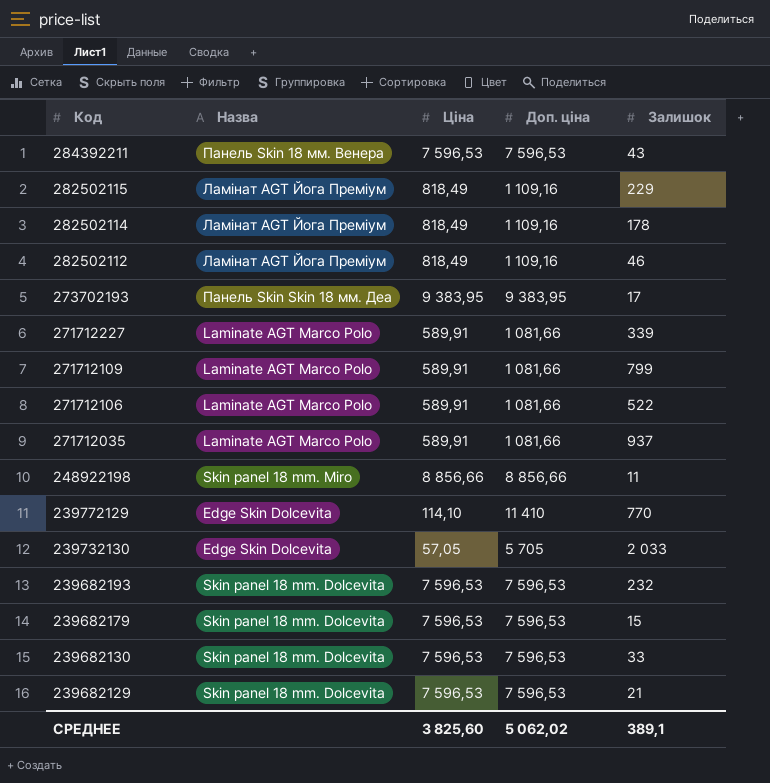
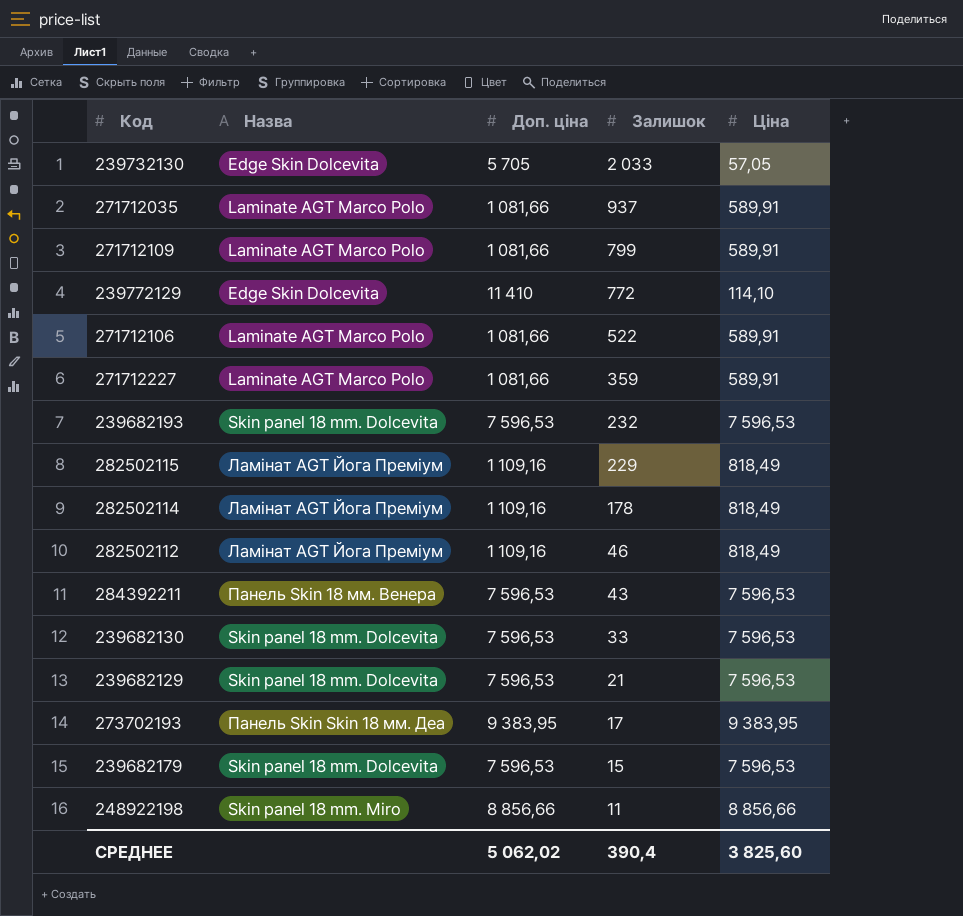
row order: Код descending -> Залишок descending
column Ціна | position: 3 -> 5
239772129 | Залишок: 770 -> 772
271712227 | Залишок: 339 -> 359
СРЕДНЕЕ | Залишок: 389,1 -> 390,4

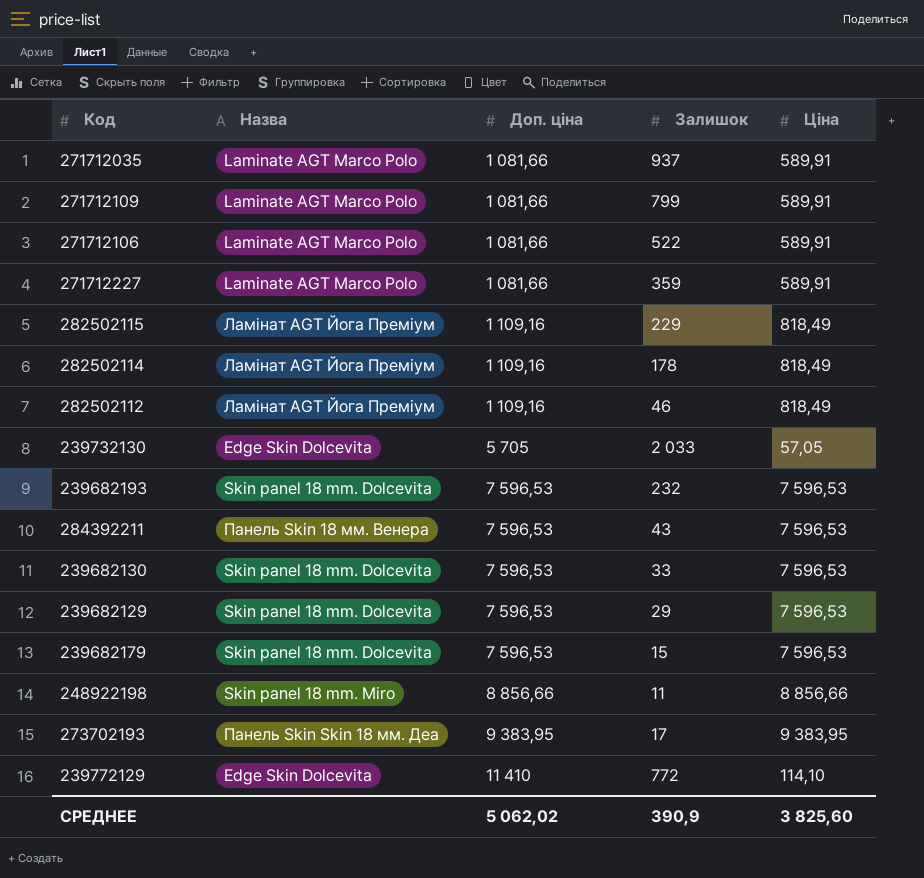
row order: Залишок descending -> Доп. ціна ascending
239682129 | Залишок: 21 -> 29
СРЕДНЕЕ | Залишок: 390,4 -> 390,9

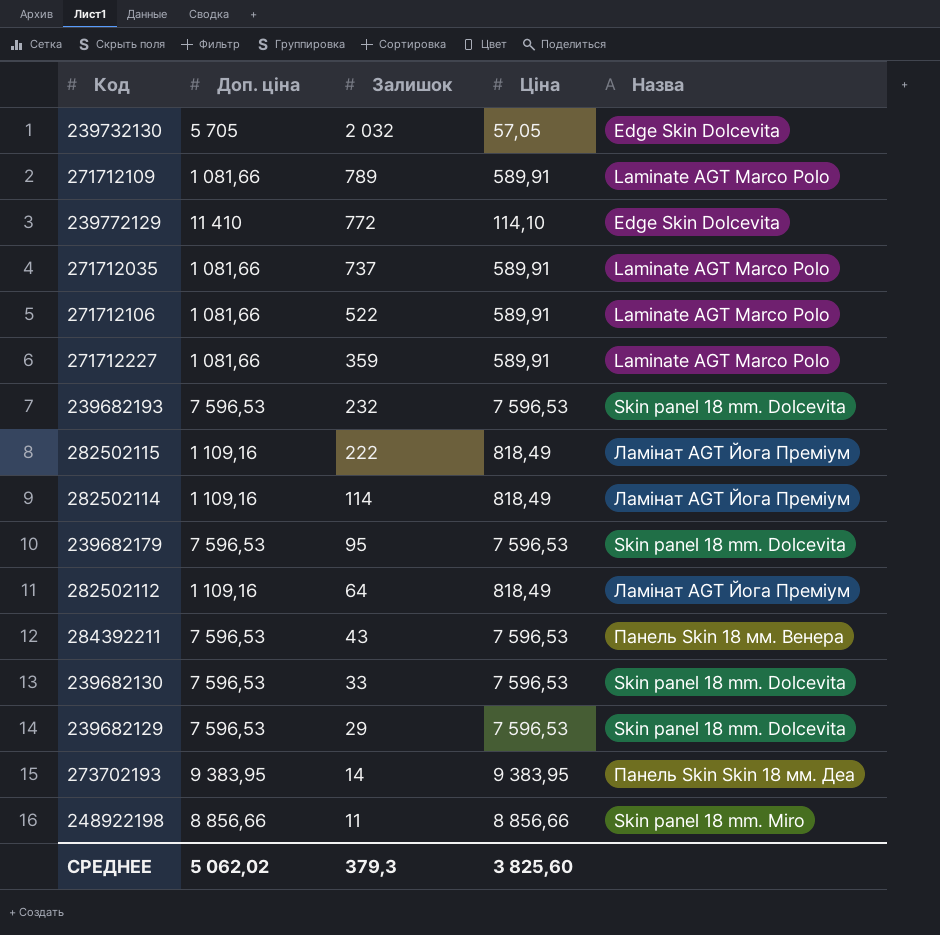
row order: Доп. ціна ascending -> Залишок descending
column Назва | position: 2 -> 5
239732130 | Залишок: 2 033 -> 2 032
271712109 | Залишок: 799 -> 789
271712035 | Залишок: 937 -> 737
282502115 | Залишок: 229 -> 222
282502114 | Залишок: 178 -> 114
239682179 | Залишок: 15 -> 95
282502112 | Залишок: 46 -> 64
273702193 | Залишок: 17 -> 14
СРЕДНЕЕ | Залишок: 390,9 -> 379,3

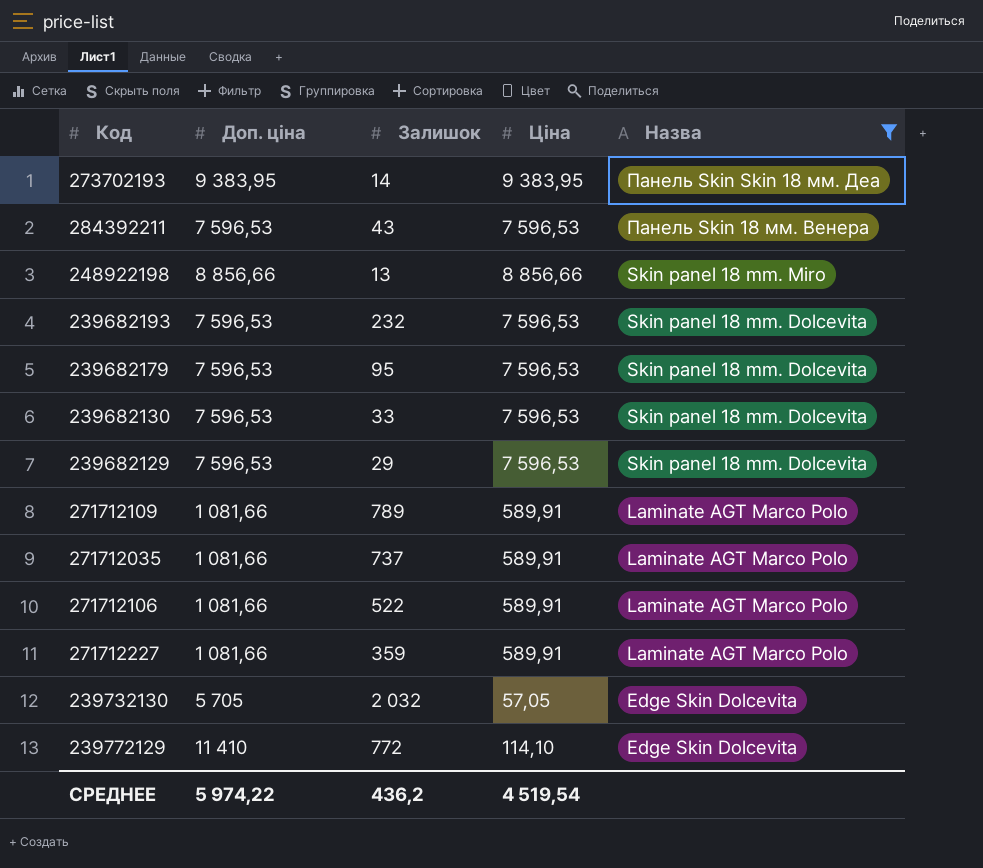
filter: none -> Назва != Ламінат AGT Йога Преміум
row order: Залишок descending -> Назва descending
248922198 | Залишок: 11 -> 13
СРЕДНЕЕ | Доп. ціна: 5 062,02 -> 5 974,22
СРЕДНЕЕ | Залишок: 379,3 -> 436,2
СРЕДНЕЕ | Ціна: 3 825,60 -> 4 519,54

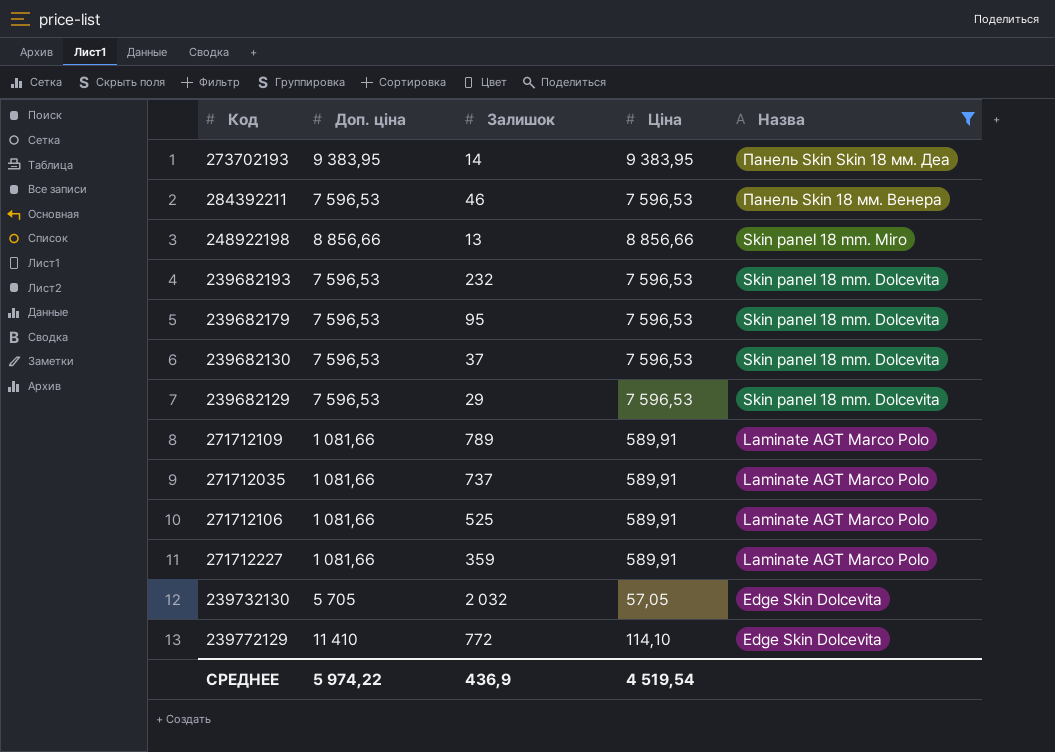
284392211 | Залишок: 43 -> 46
239682130 | Залишок: 33 -> 37
271712106 | Залишок: 522 -> 525
СРЕДНЕЕ | Залишок: 436,2 -> 436,9

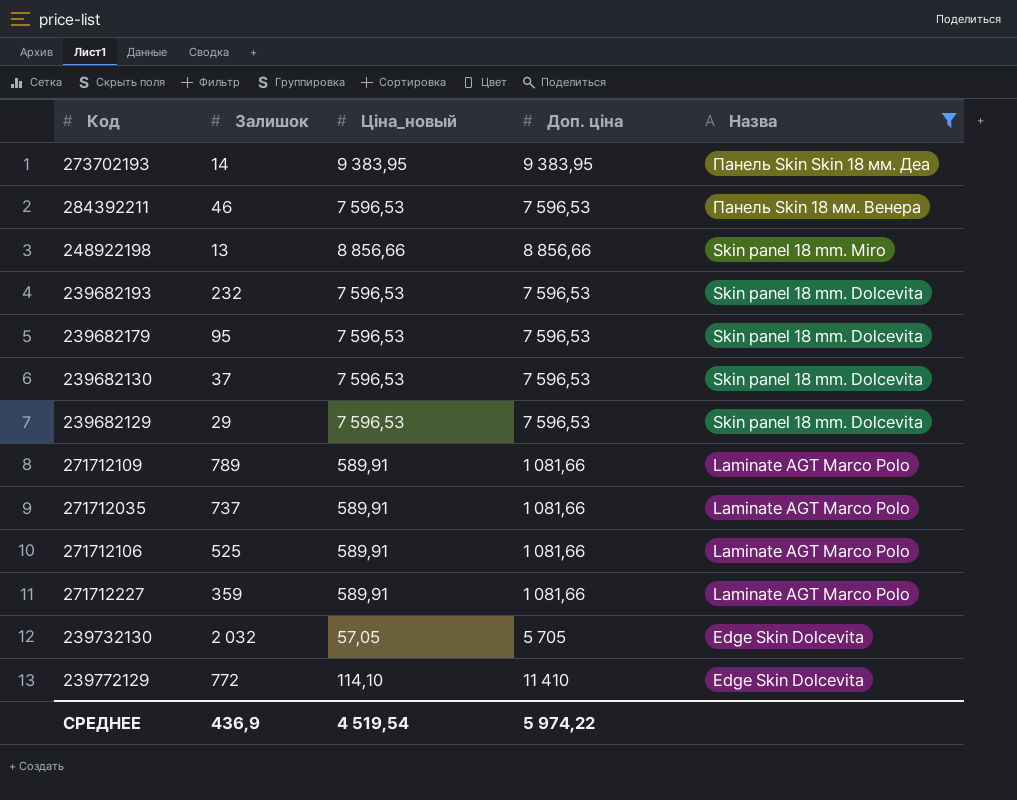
column name: Ціна -> Ціна_новый
column Доп. ціна | position: 2 -> 4

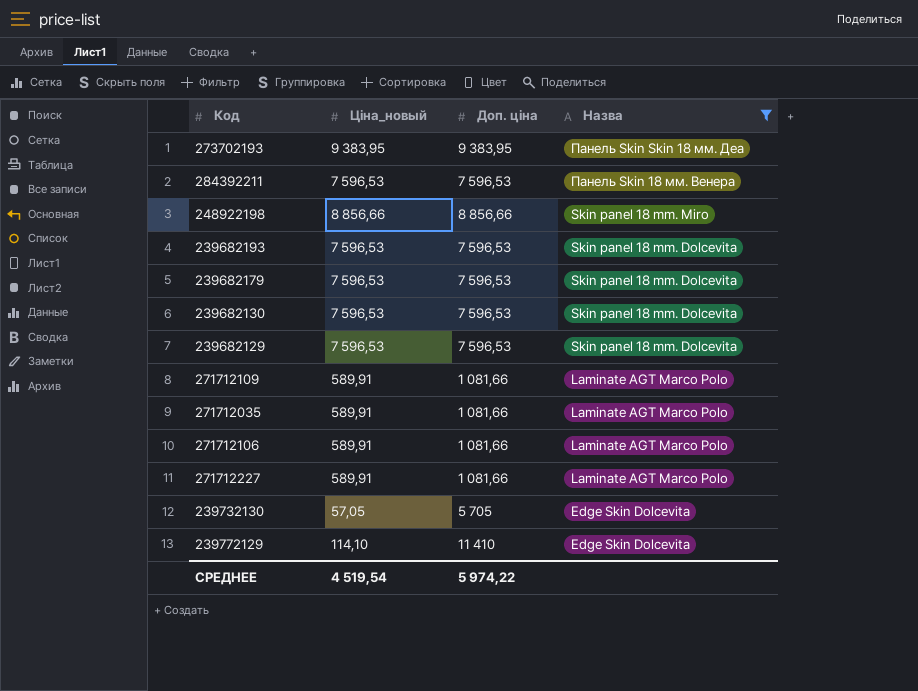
column Залишок | position: 2 -> none

